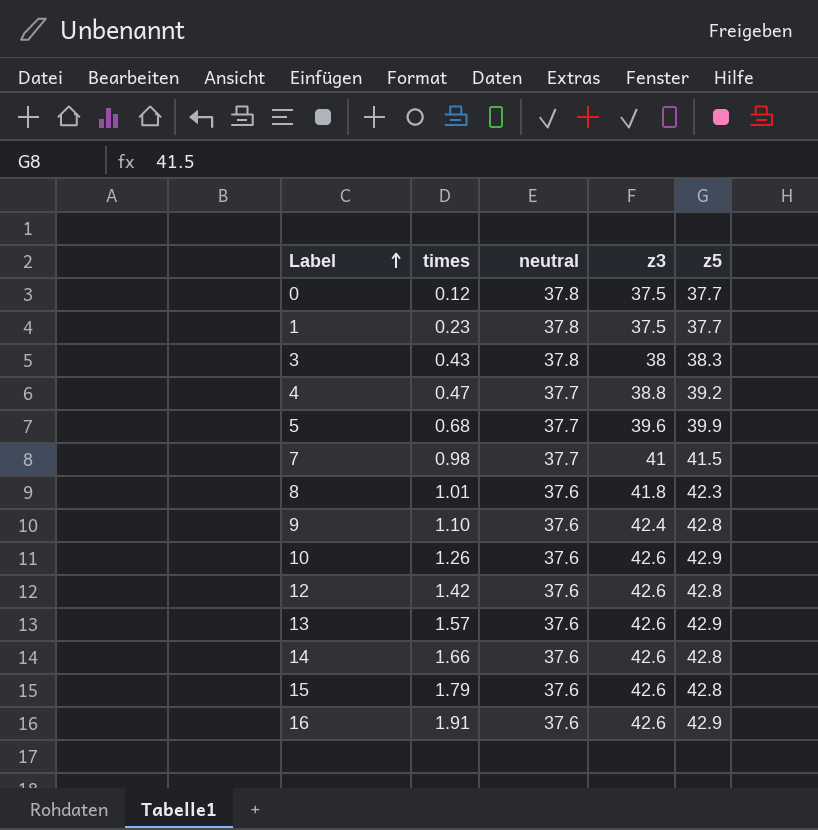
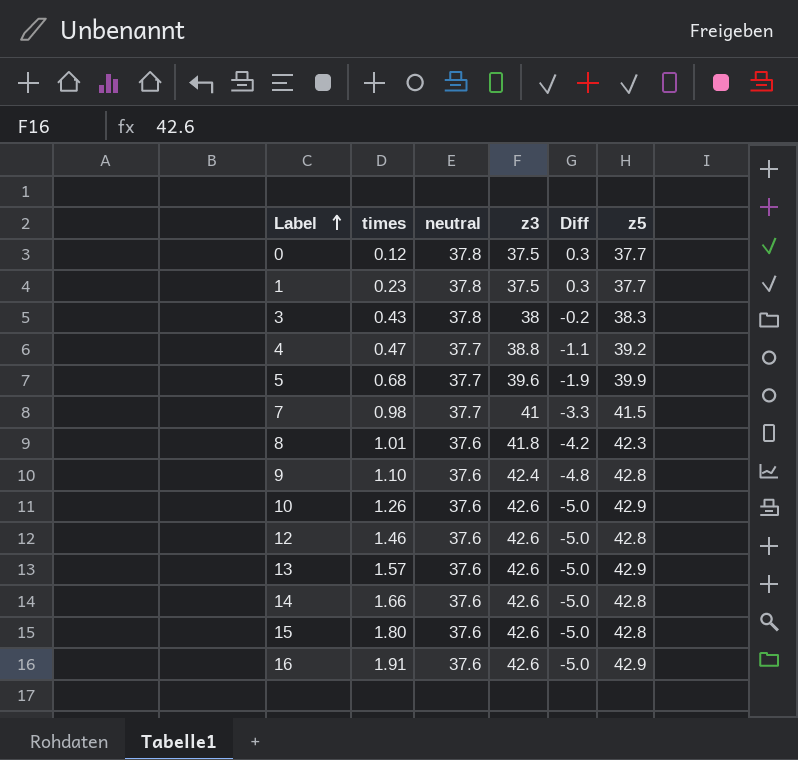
column Diff | formula: none -> [neutral] - [z3]
12 | times: 1.42 -> 1.46
15 | times: 1.79 -> 1.80

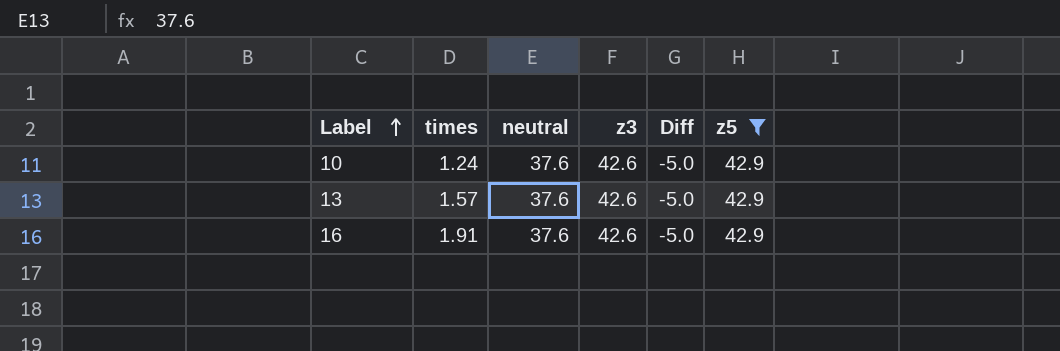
filter: none -> z5 = 42.9
10 | times: 1.26 -> 1.24

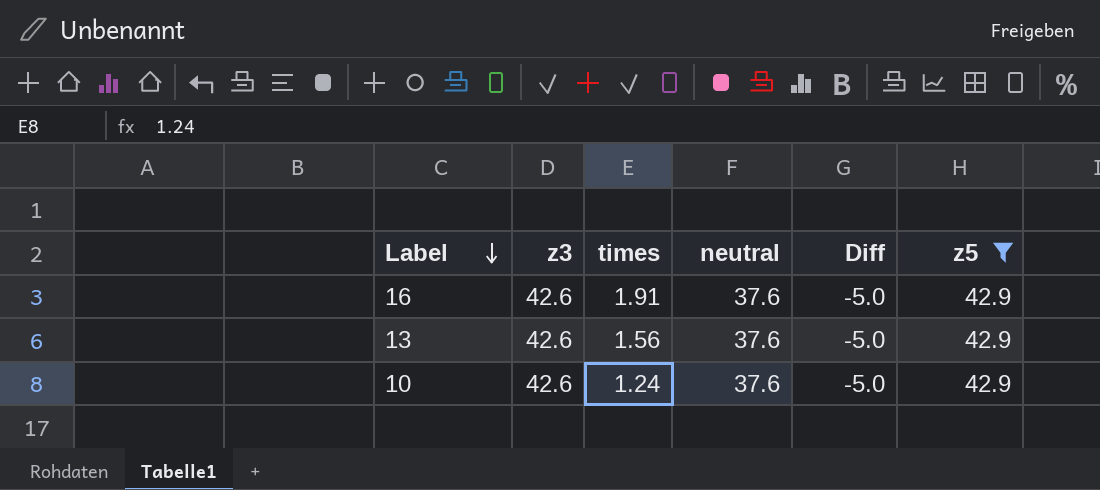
row order: Label ascending -> Label descending
column z3 | position: 4 -> 2
13 | times: 1.57 -> 1.56

